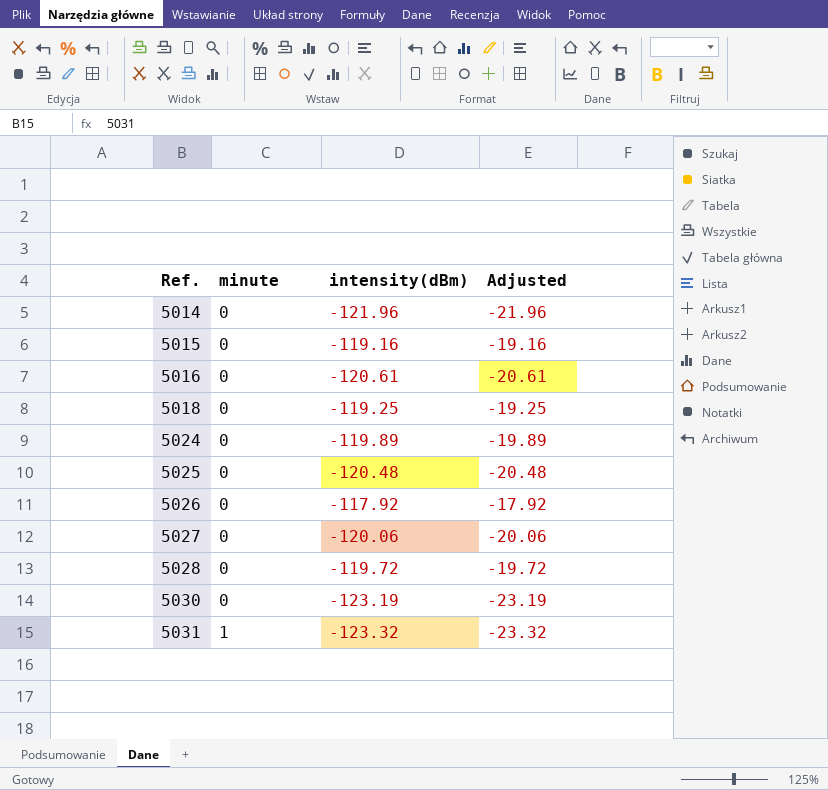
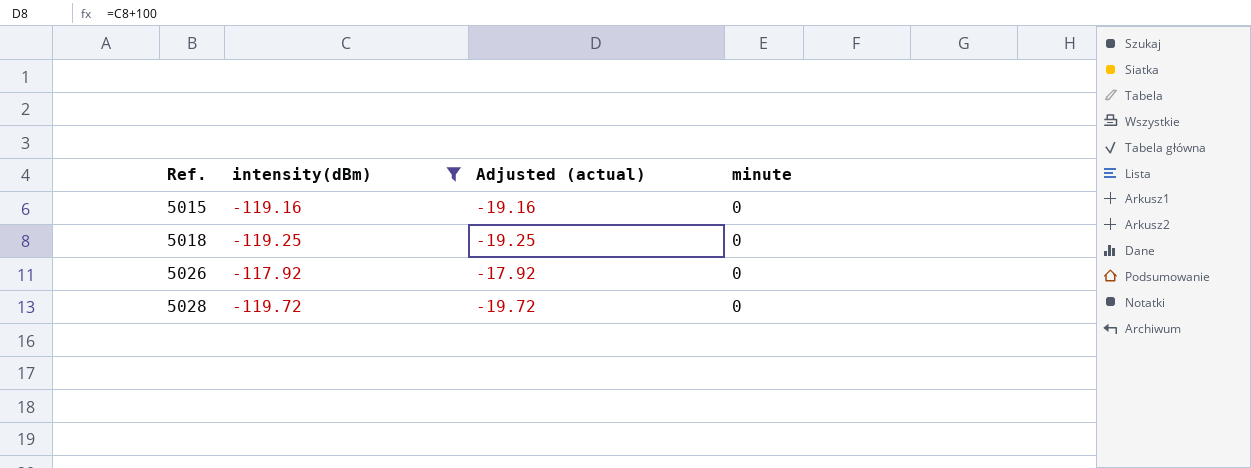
filter: none -> intensity(dBm) >= -119.72
column name: Adjusted -> Adjusted (actual)
column minute | position: 2 -> 4

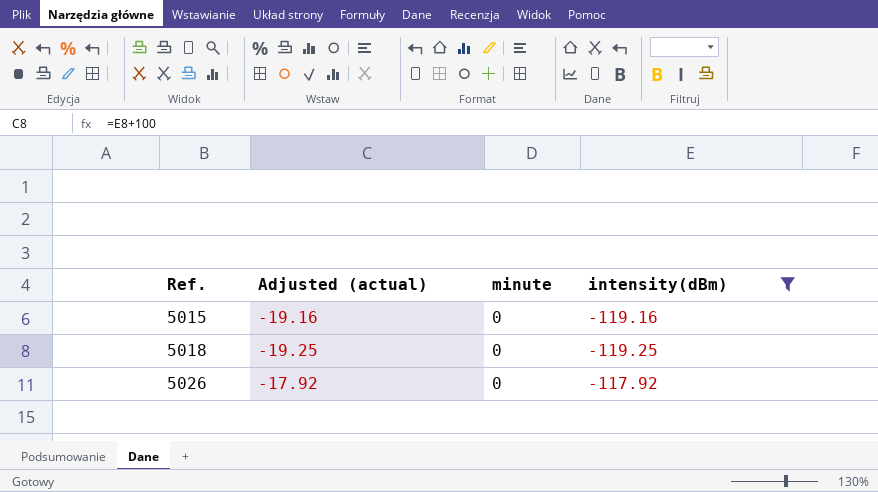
column intensity(dBm) | position: 2 -> 4
row 5028: -119.72 | -19.72 | 0 -> none

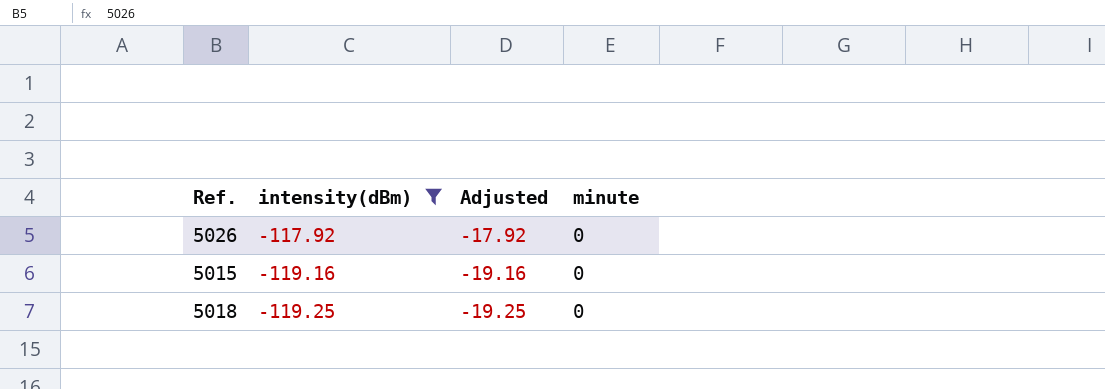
row order: Ref. ascending -> intensity(dBm) descending
column intensity(dBm) | position: 4 -> 2
column name: Adjusted (actual) -> Adjusted

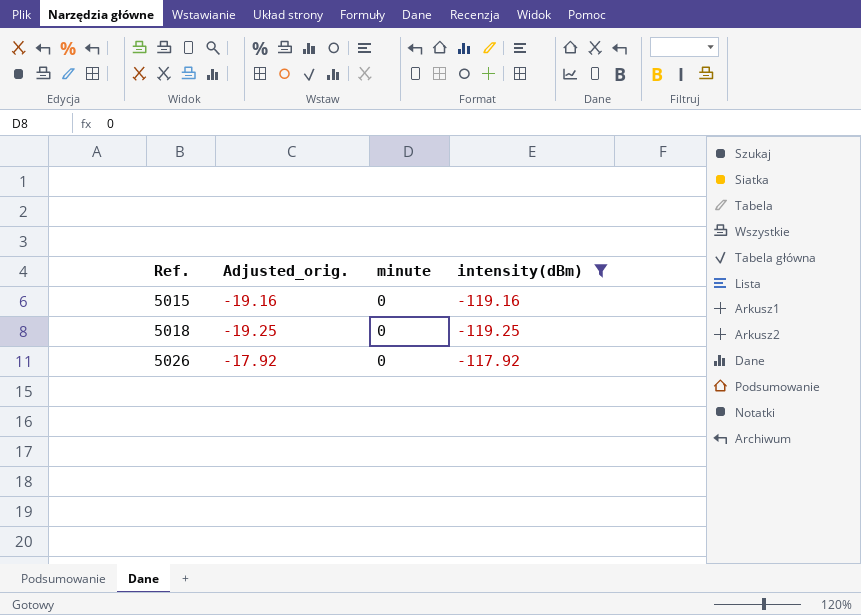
row order: intensity(dBm) descending -> Ref. ascending
column name: Adjusted -> Adjusted_orig.
column intensity(dBm) | position: 2 -> 4

